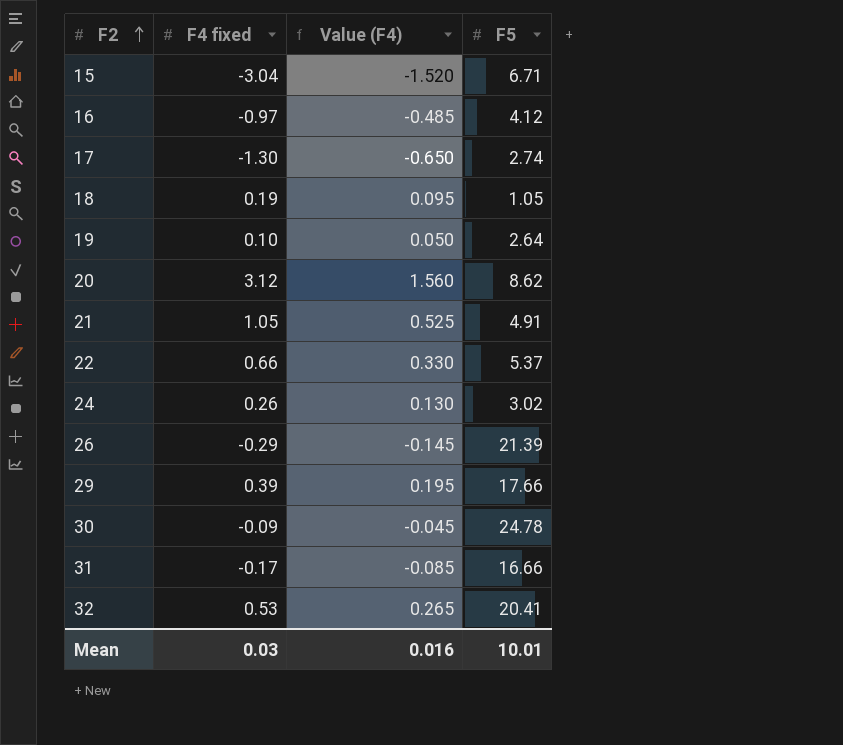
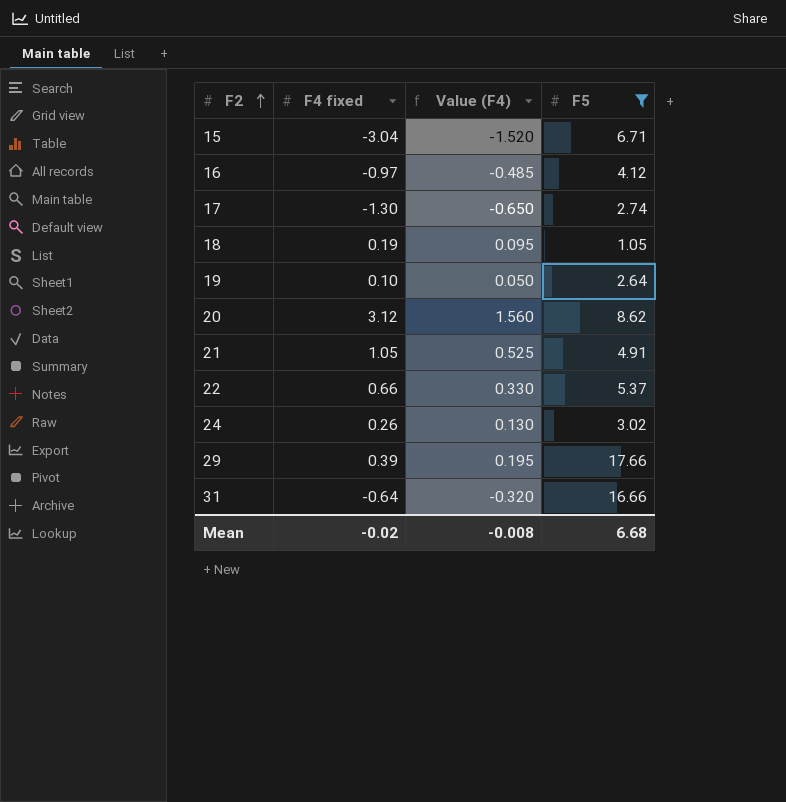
filter: none -> F5 <= 17.66
31 | F4 fixed: -0.17 -> -0.64
31 | Value (F4): -0.085 -> -0.320
Mean | F4 fixed: 0.03 -> -0.02
Mean | Value (F4): 0.016 -> -0.008
Mean | F5: 10.01 -> 6.68

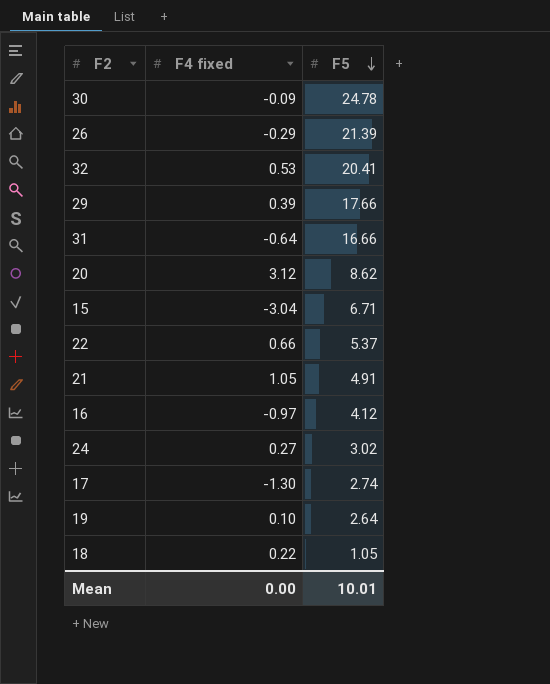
filter: F5 <= 17.66 -> none
row order: F2 ascending -> F5 descending
column Value (F4) | formula: [F4 fixed] * 0.5 -> none
24 | F4 fixed: 0.26 -> 0.27
18 | F4 fixed: 0.19 -> 0.22
Mean | F4 fixed: -0.02 -> 0.00
Mean | F5: 6.68 -> 10.01

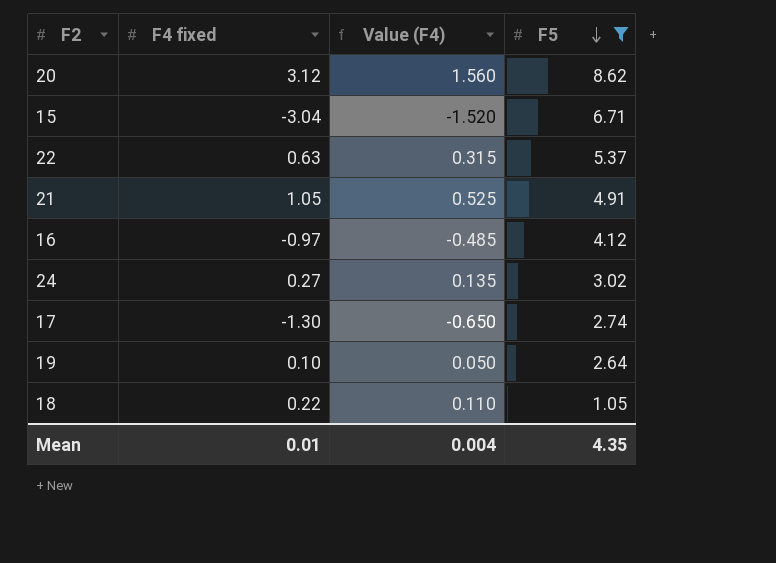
filter: none -> F5 <= 8.62
column Value (F4) | formula: none -> [F4 fixed] * 0.5
22 | F4 fixed: 0.66 -> 0.63
Mean | F4 fixed: 0.00 -> 0.01
Mean | F5: 10.01 -> 4.35

